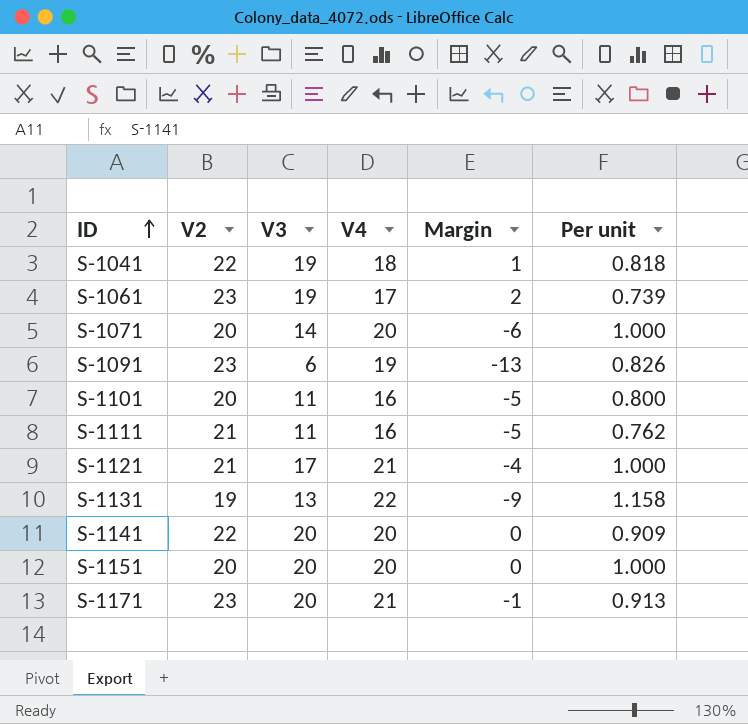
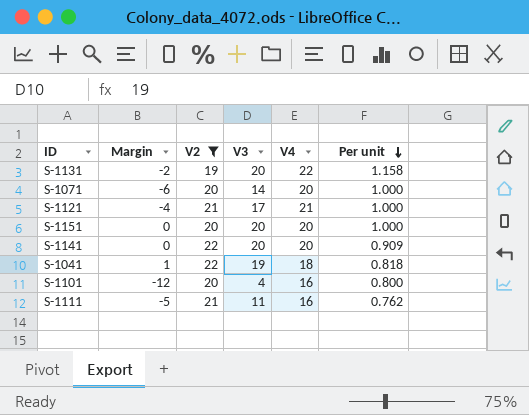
filter: none -> V2 != 23
row order: ID ascending -> Per unit descending
column Margin | position: 5 -> 2
S-1131 | Margin: -9 -> -2
S-1131 | V3: 13 -> 20
S-1101 | Margin: -5 -> -12
S-1101 | V3: 11 -> 4

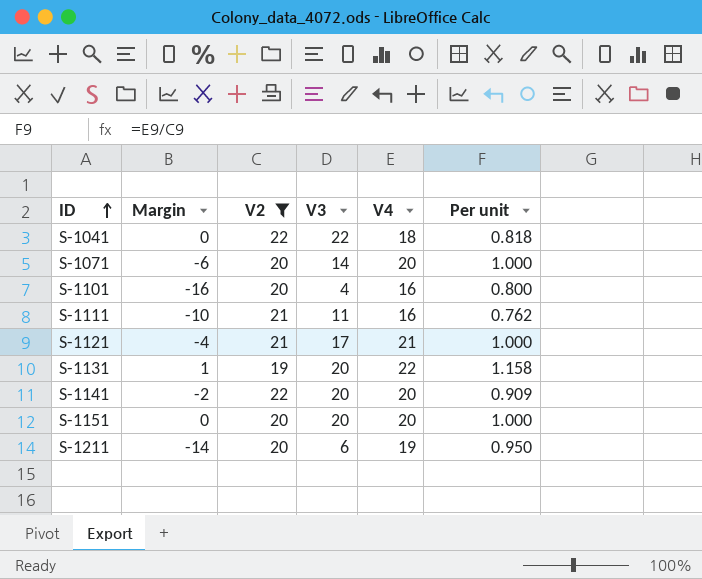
row order: Per unit descending -> ID ascending
column Margin | formula: [V3] - [V4] -> [V3] - [V2]
S-1041 | V3: 19 -> 22
row S-1211: none -> -14 | 20 | 6 | 19 | 0.950

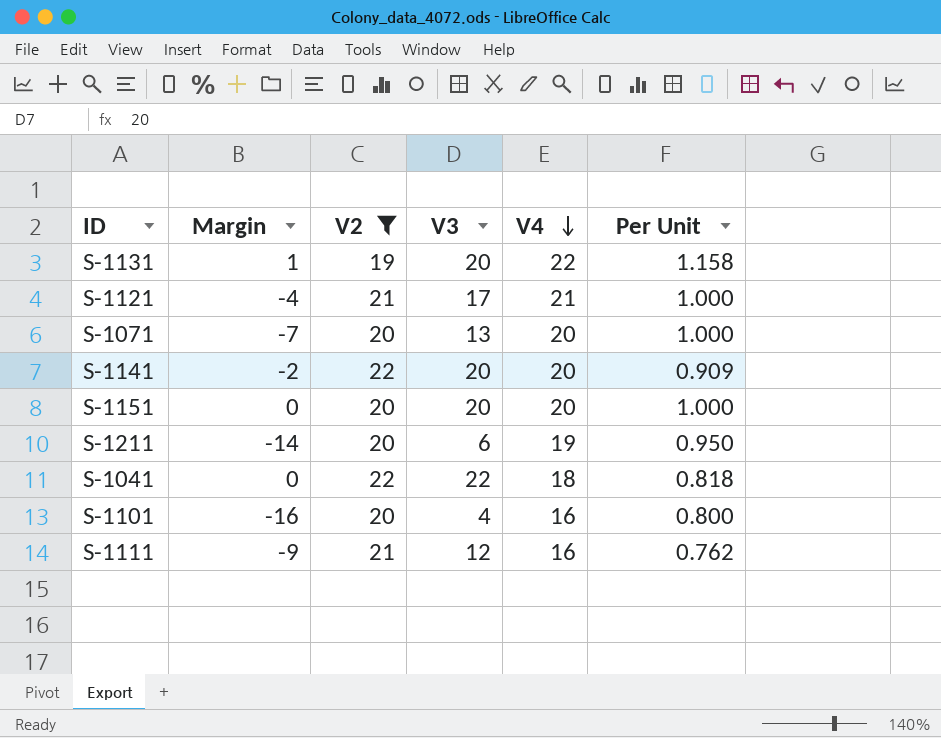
row order: ID ascending -> V4 descending
column name: Per unit -> Per Unit
S-1071 | Margin: -6 -> -7
S-1071 | V3: 14 -> 13
S-1111 | Margin: -10 -> -9
S-1111 | V3: 11 -> 12

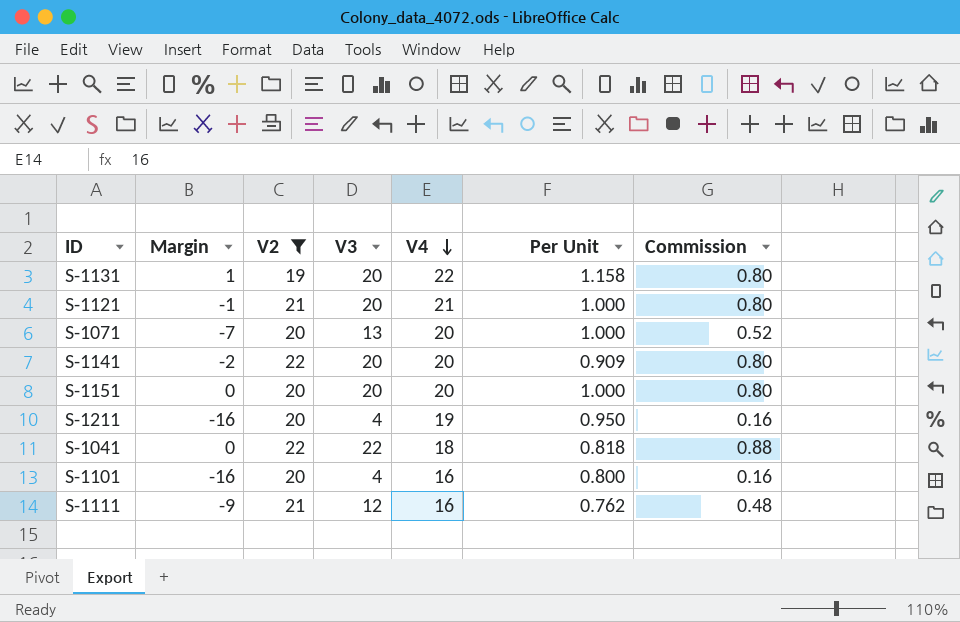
column Commission | formula: none -> [V3] * 0.04
S-1121 | Margin: -4 -> -1
S-1121 | V3: 17 -> 20
S-1211 | Margin: -14 -> -16
S-1211 | V3: 6 -> 4

